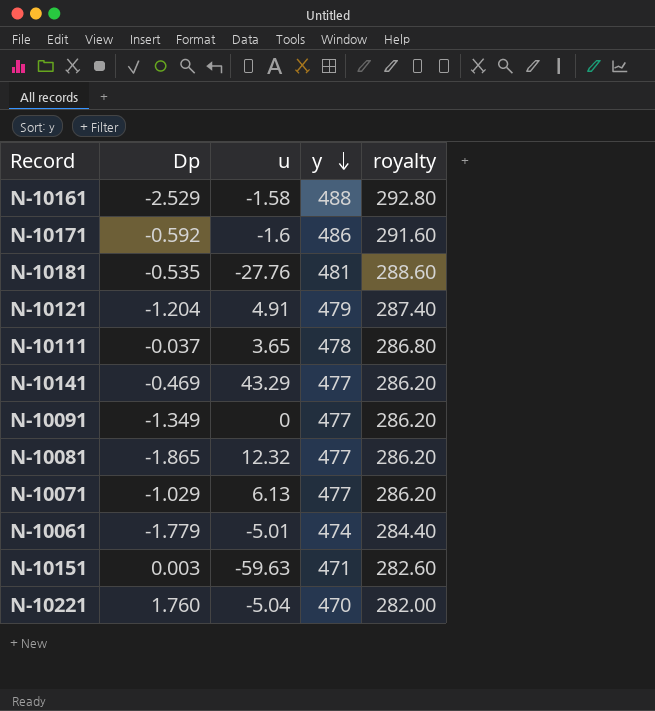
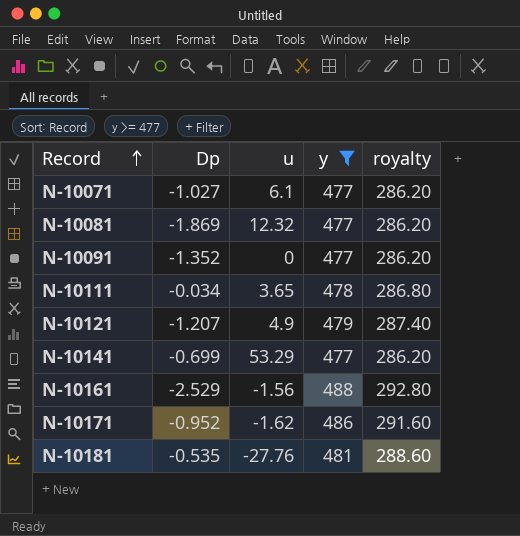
filter: none -> y >= 477
row order: y descending -> Record ascending
N-10071 | Dp: -1.029 -> -1.027
N-10071 | u: 6.13 -> 6.1
N-10081 | Dp: -1.865 -> -1.869
N-10091 | Dp: -1.349 -> -1.352
N-10111 | Dp: -0.037 -> -0.034
N-10121 | Dp: -1.204 -> -1.207
N-10121 | u: 4.91 -> 4.9
N-10141 | Dp: -0.469 -> -0.699
N-10141 | u: 43.29 -> 53.29
N-10161 | u: -1.58 -> -1.56
N-10171 | Dp: -0.592 -> -0.952
N-10171 | u: -1.6 -> -1.62

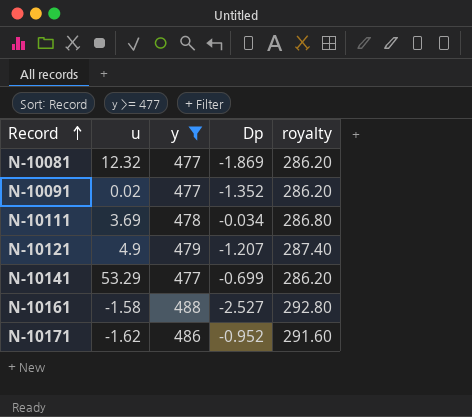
column Dp | position: 2 -> 4
row N-10071: -1.027 | 6.1 | 477 | 286.20 -> none
row N-10181: -0.535 | -27.76 | 481 | 288.60 -> none
N-10091 | u: 0 -> 0.02
N-10111 | u: 3.65 -> 3.69
N-10161 | u: -1.56 -> -1.58
N-10161 | Dp: -2.529 -> -2.527

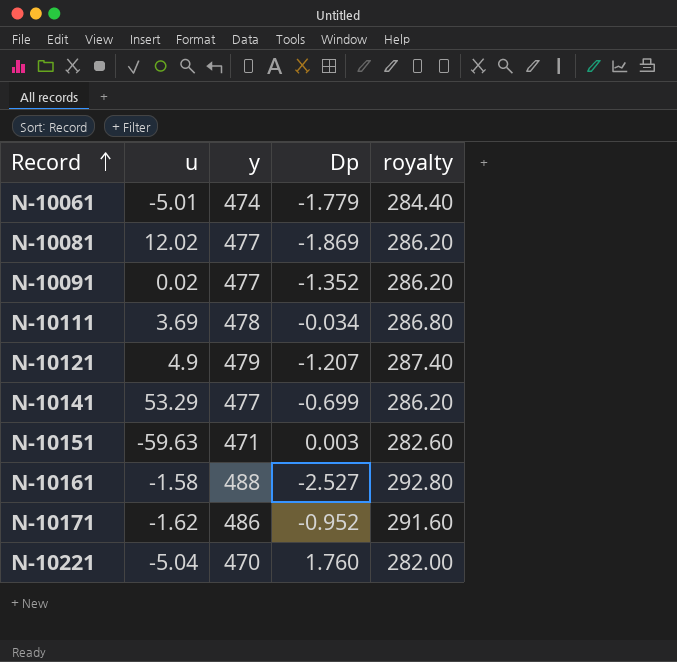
filter: y >= 477 -> none
N-10081 | u: 12.32 -> 12.02

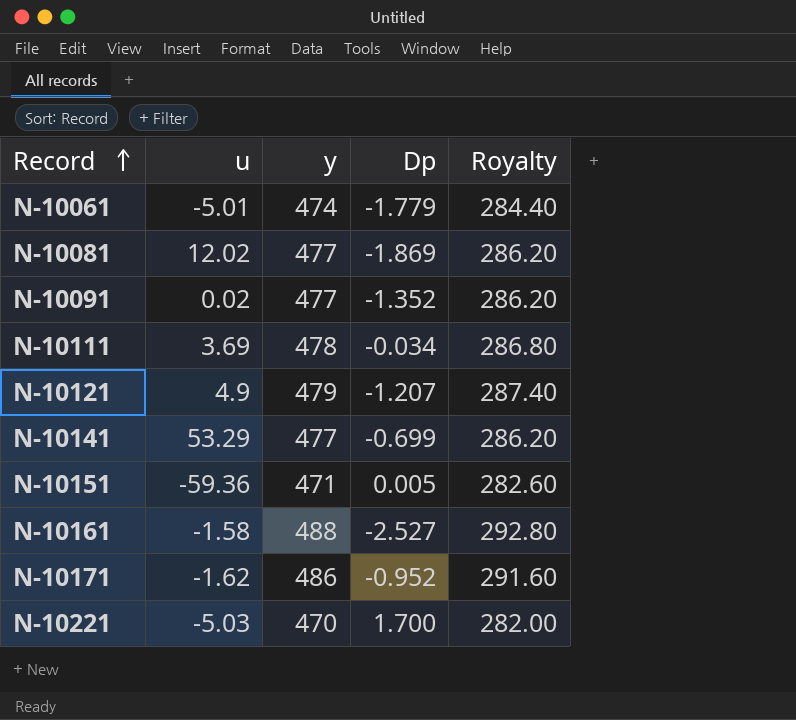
column name: royalty -> Royalty
N-10151 | u: -59.63 -> -59.36
N-10151 | Dp: 0.003 -> 0.005
N-10221 | u: -5.04 -> -5.03
N-10221 | Dp: 1.760 -> 1.700

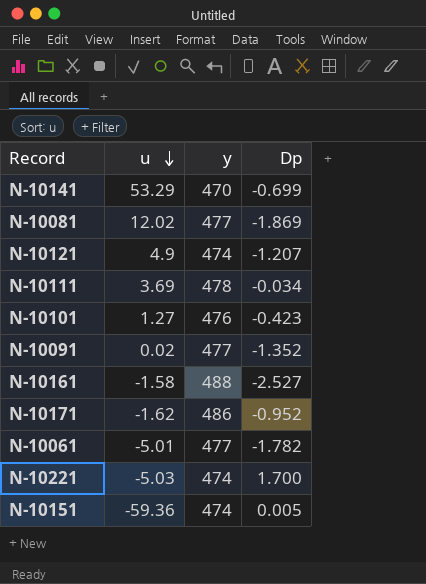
row order: Record ascending -> u descending
column Royalty | formula: [y] * 0.6 -> none
N-10141 | y: 477 -> 470
N-10121 | y: 479 -> 474
row N-10101: none -> 1.27 | 476 | -0.423
N-10061 | y: 474 -> 477
N-10061 | Dp: -1.779 -> -1.782
N-10221 | y: 470 -> 474
N-10151 | y: 471 -> 474

